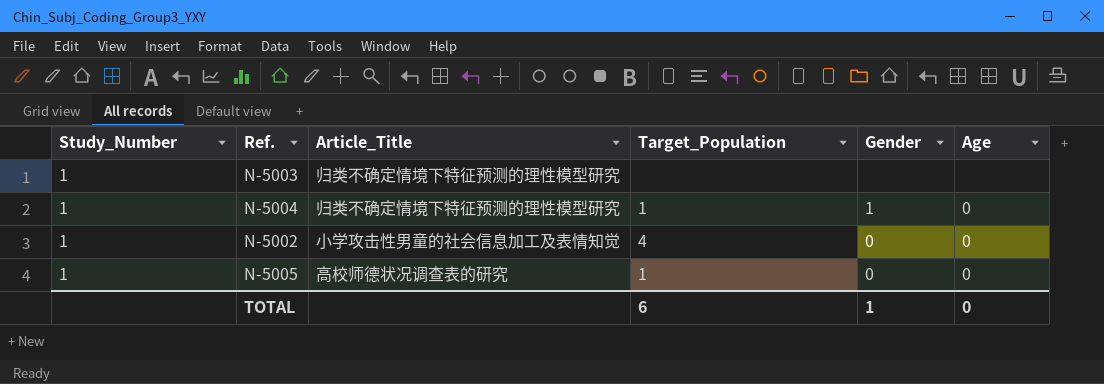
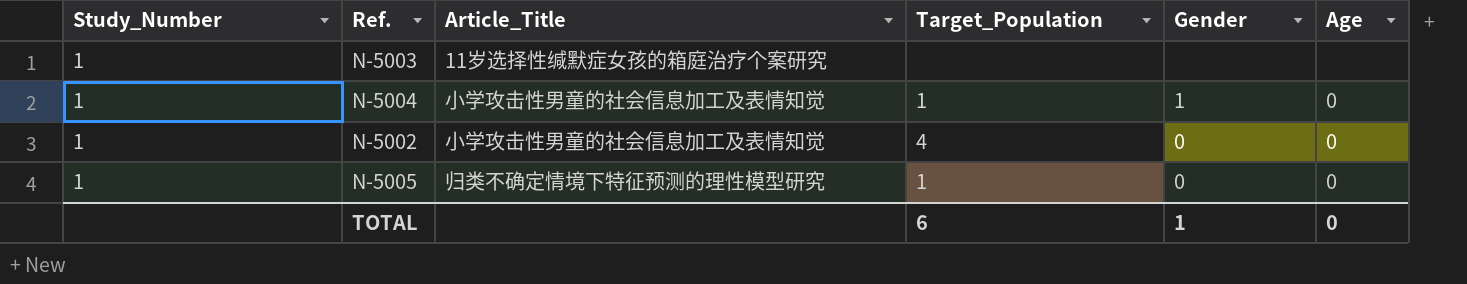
N-5003 | Article_Title: 归类不确定情境下特征预测的理性模型研究 -> 11岁选择性缄默症女孩的箱庭治疗个案研究
N-5004 | Article_Title: 归类不确定情境下特征预测的理性模型研究 -> 小学攻击性男童的社会信息加工及表情知觉
N-5005 | Article_Title: 高校师德状况调查表的研究 -> 归类不确定情境下特征预测的理性模型研究

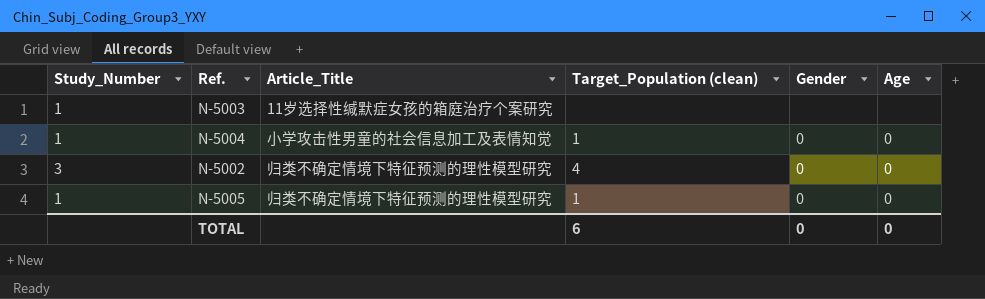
column name: Target_Population -> Target_Population (clean)
N-5004 | Gender: 1 -> 0
N-5002 | Study_Number: 1 -> 3
N-5002 | Article_Title: 小学攻击性男童的社会信息加工及表情知觉 -> 归类不确定情境下特征预测的理性模型研究
TOTAL | Gender: 1 -> 0

